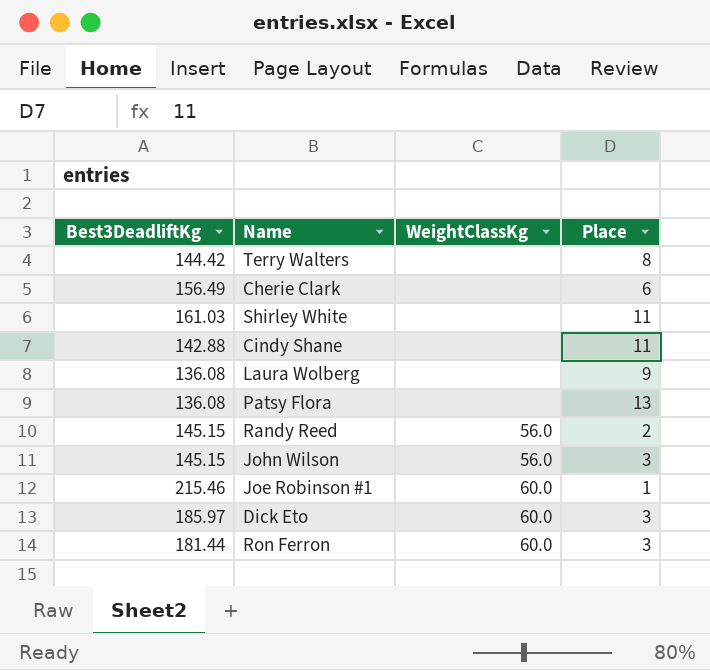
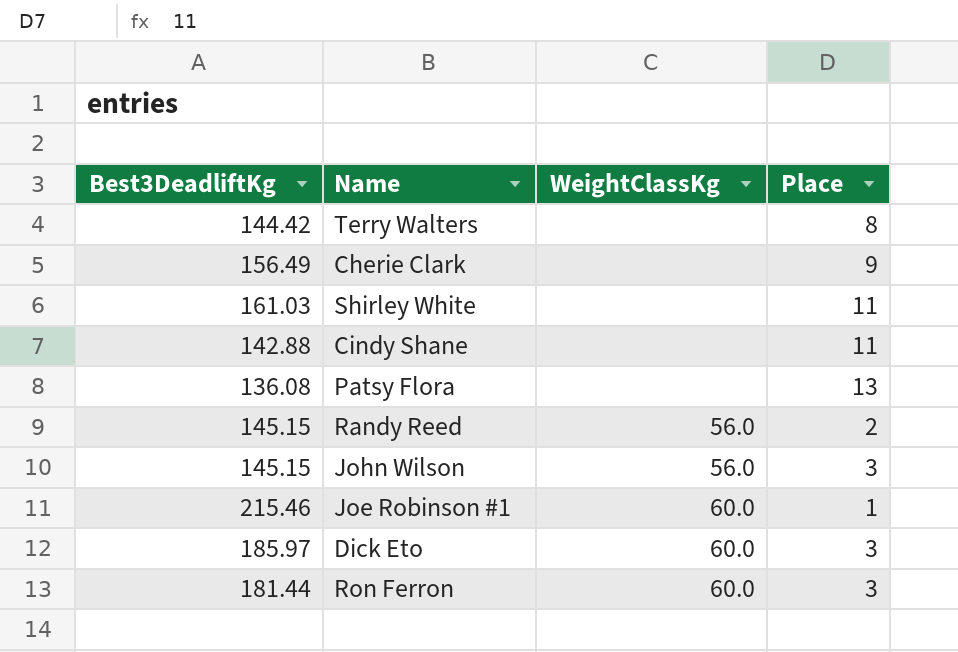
row Laura Wolberg: 136.08 | none | 9 -> none
Cherie Clark | Place: 6 -> 9

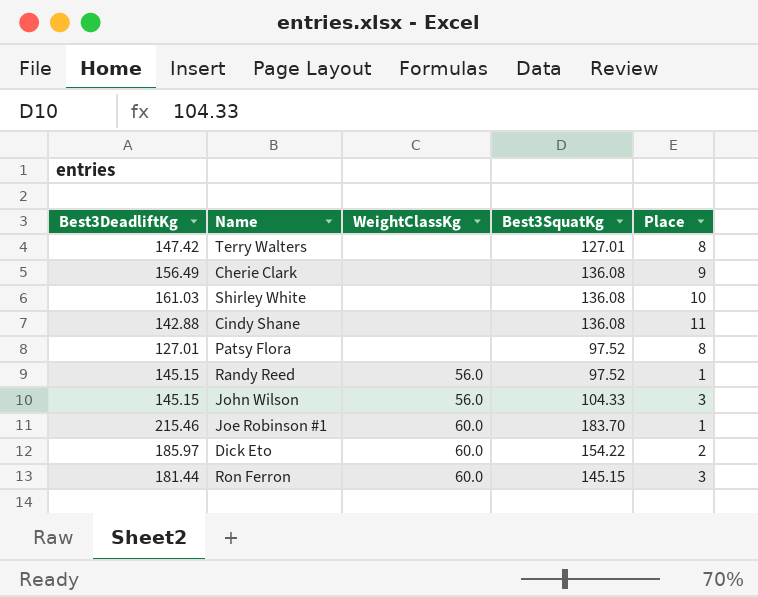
column Best3SquatKg | position: none -> 4
Terry Walters | Best3DeadliftKg: 144.42 -> 147.42
Shirley White | Place: 11 -> 10
Patsy Flora | Best3DeadliftKg: 136.08 -> 127.01
Patsy Flora | Place: 13 -> 8
Randy Reed | Place: 2 -> 1
Dick Eto | Place: 3 -> 2

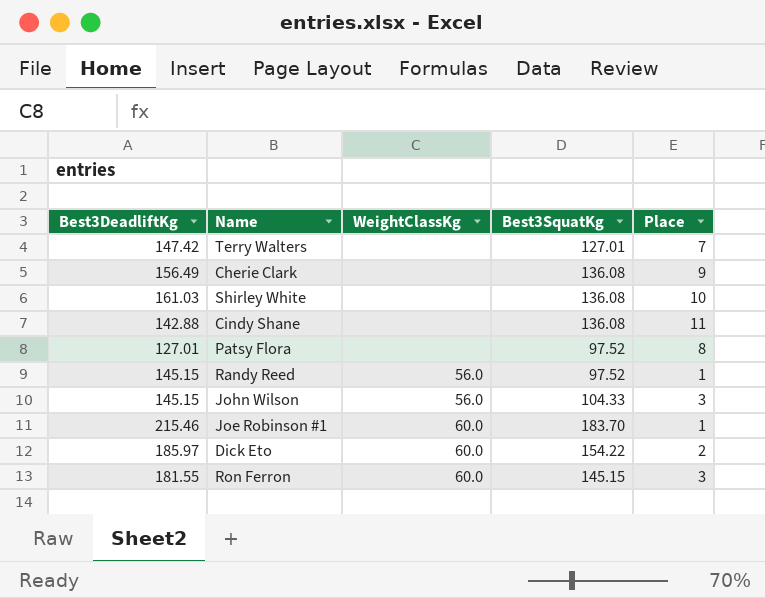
Terry Walters | Place: 8 -> 7
Ron Ferron | Best3DeadliftKg: 181.44 -> 181.55

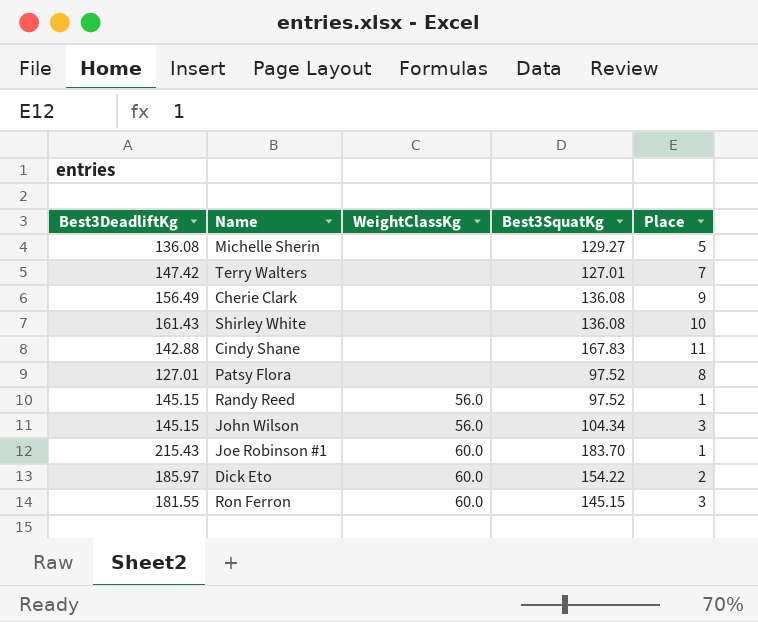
row Michelle Sherin: none -> 136.08 | none | 129.27 | 5
Shirley White | Best3DeadliftKg: 161.03 -> 161.43
Cindy Shane | Best3SquatKg: 136.08 -> 167.83
John Wilson | Best3SquatKg: 104.33 -> 104.34
Joe Robinson #1 | Best3DeadliftKg: 215.46 -> 215.43

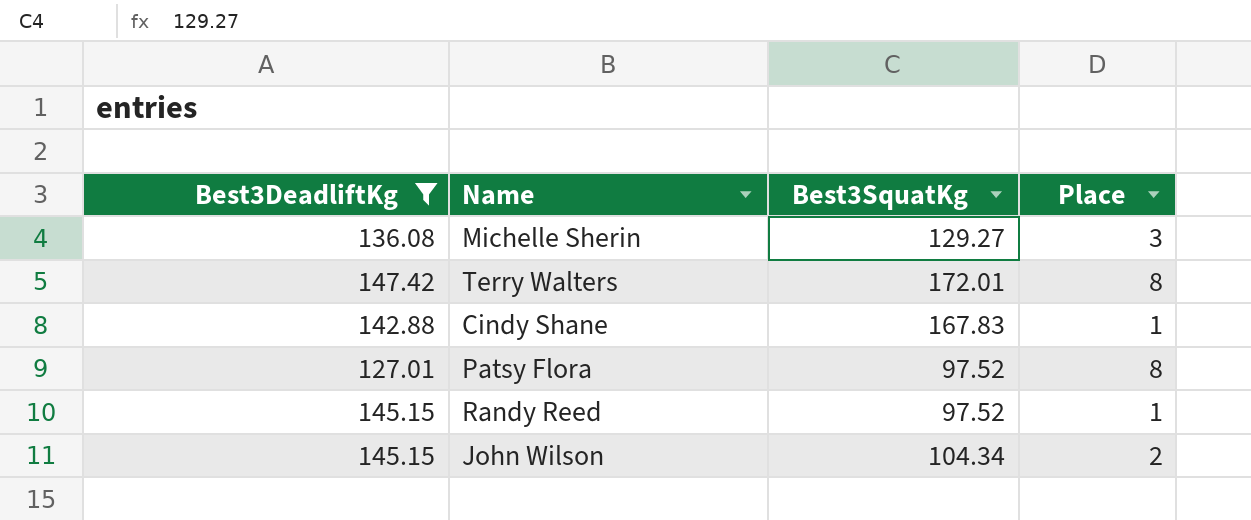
filter: none -> Best3DeadliftKg <= 147.42
column WeightClassKg | position: 3 -> none
Michelle Sherin | Place: 5 -> 3
Terry Walters | Best3SquatKg: 127.01 -> 172.01
Terry Walters | Place: 7 -> 8
Cindy Shane | Place: 11 -> 1
John Wilson | Place: 3 -> 2

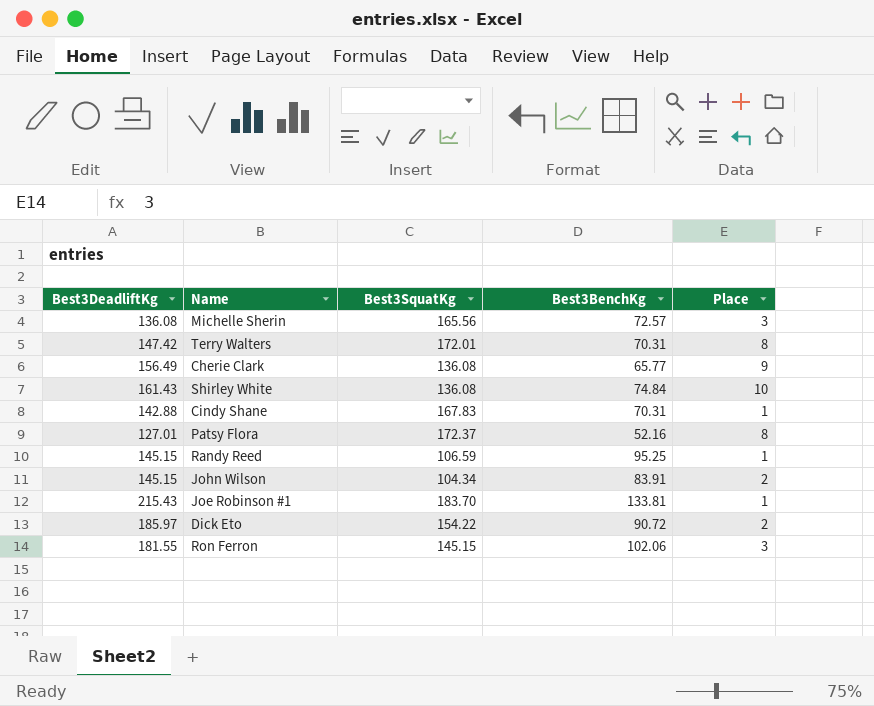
filter: Best3DeadliftKg <= 147.42 -> none
column Best3BenchKg | position: none -> 4
Michelle Sherin | Best3SquatKg: 129.27 -> 165.56
Patsy Flora | Best3SquatKg: 97.52 -> 172.37
Randy Reed | Best3SquatKg: 97.52 -> 106.59

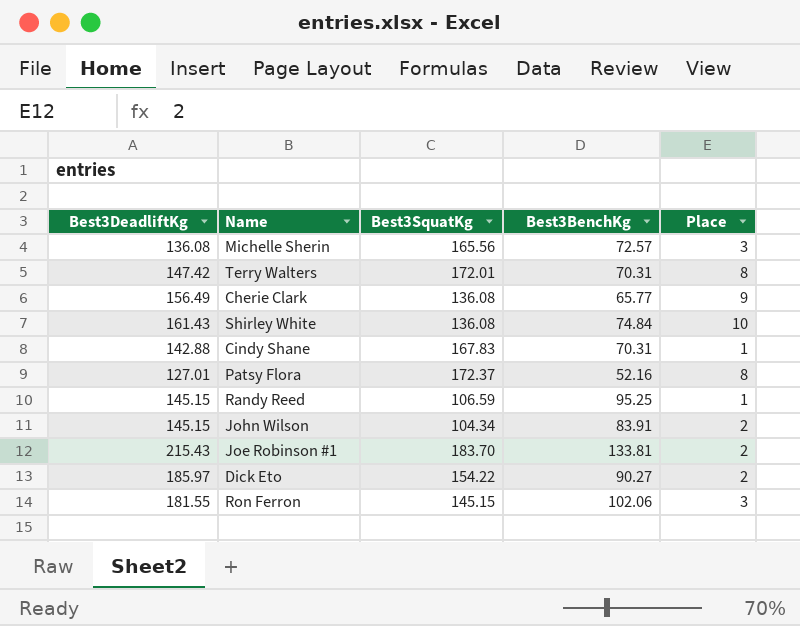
Joe Robinson #1 | Place: 1 -> 2
Dick Eto | Best3BenchKg: 90.72 -> 90.27

